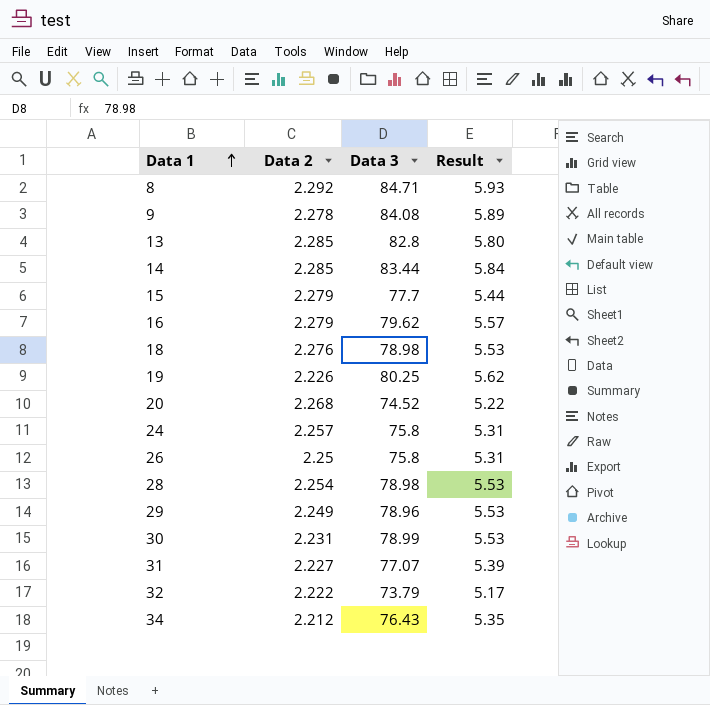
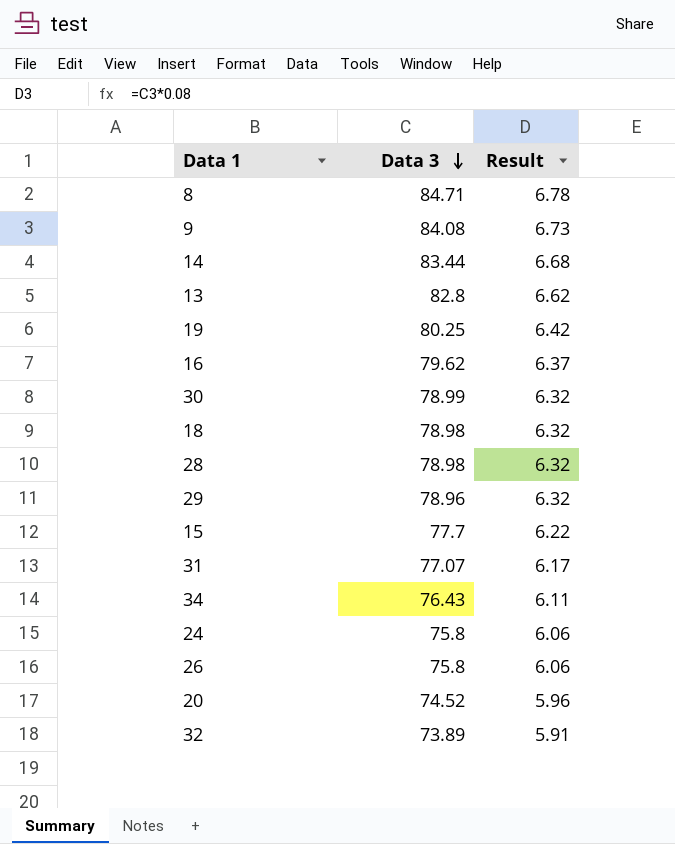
row order: Data 1 ascending -> Data 3 descending
column Data 2 | position: 2 -> none
column Result | formula: [Data 3] * 0.07 -> [Data 3] * 0.08
32 | Data 3: 73.79 -> 73.89

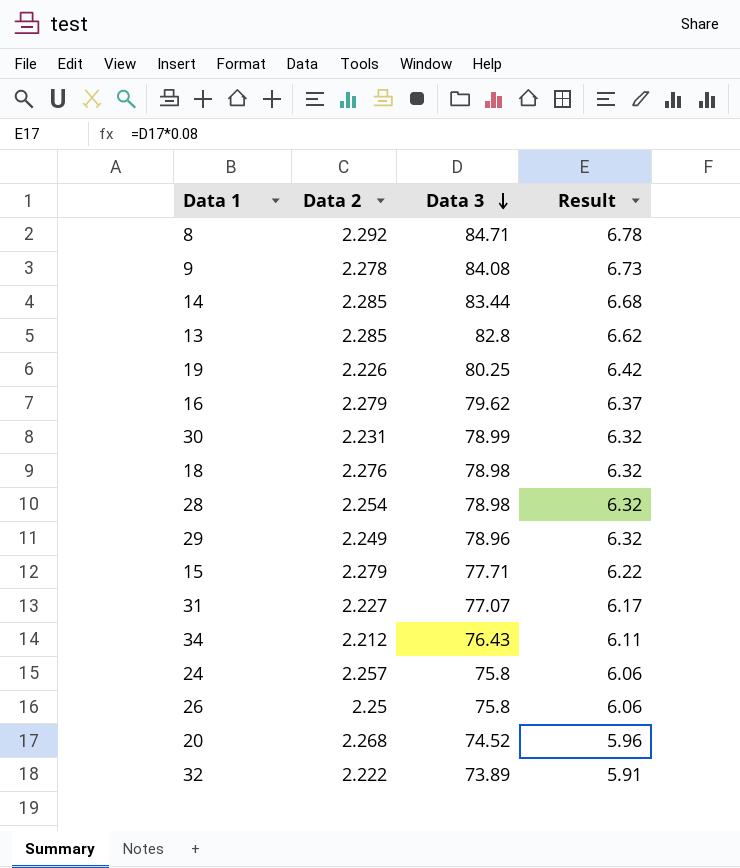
column Data 2 | position: none -> 2
15 | Data 3: 77.7 -> 77.71

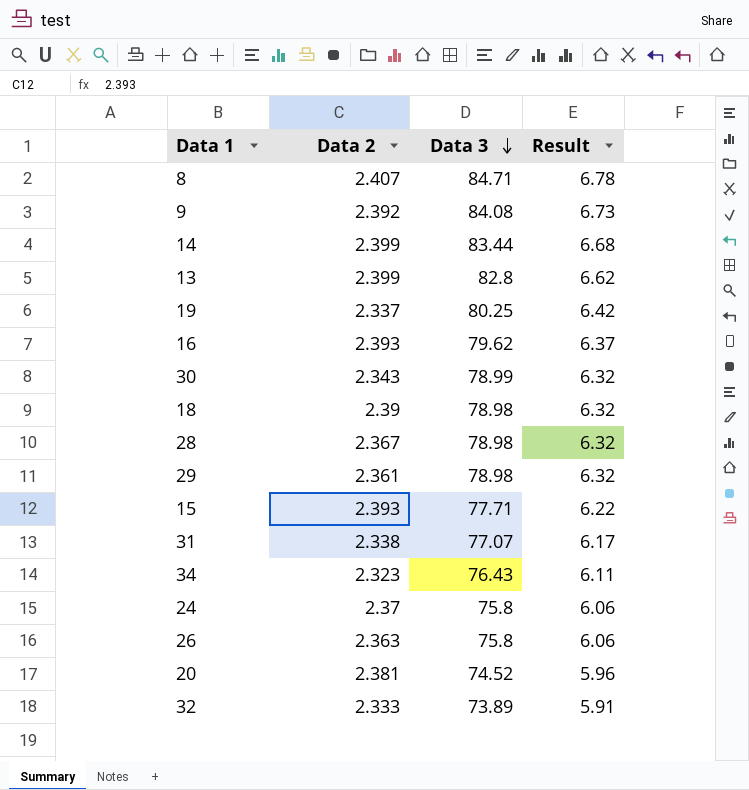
8 | Data 2: 2.292 -> 2.407
9 | Data 2: 2.278 -> 2.392
14 | Data 2: 2.285 -> 2.399
13 | Data 2: 2.285 -> 2.399
19 | Data 2: 2.226 -> 2.337
16 | Data 2: 2.279 -> 2.393
30 | Data 2: 2.231 -> 2.343
18 | Data 2: 2.276 -> 2.39
28 | Data 2: 2.254 -> 2.367
29 | Data 2: 2.249 -> 2.361
29 | Data 3: 78.96 -> 78.98
15 | Data 2: 2.279 -> 2.393
31 | Data 2: 2.227 -> 2.338
34 | Data 2: 2.212 -> 2.323
24 | Data 2: 2.257 -> 2.37
26 | Data 2: 2.25 -> 2.363
20 | Data 2: 2.268 -> 2.381
32 | Data 2: 2.222 -> 2.333

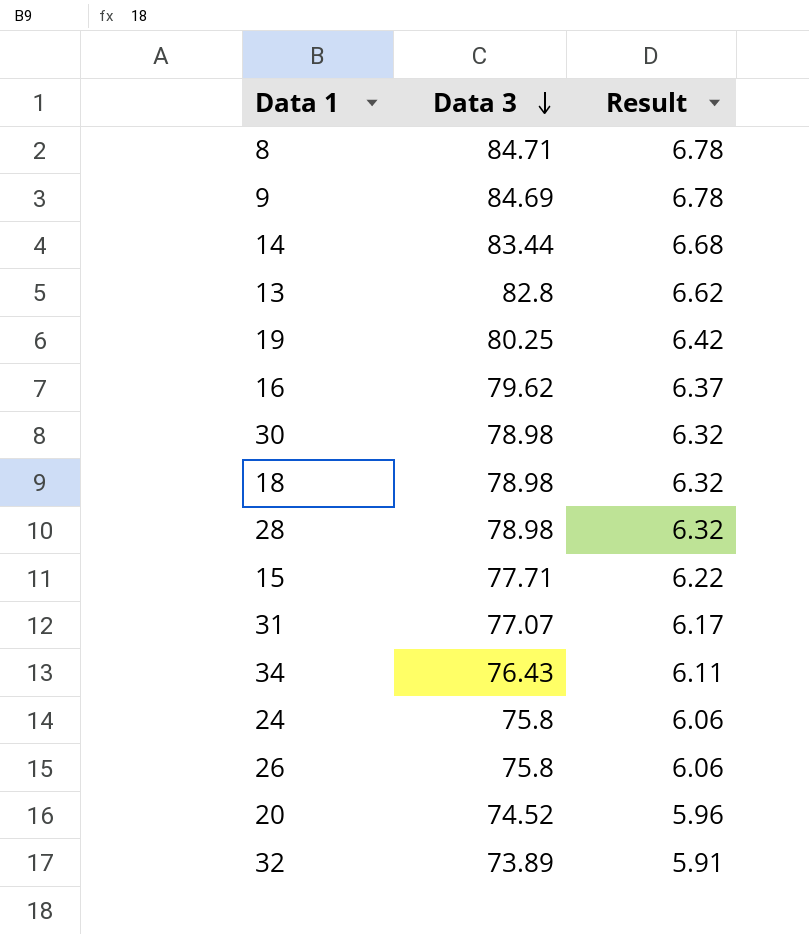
column Data 2 | position: 2 -> none
row 29: 2.361 | 78.98 | 6.32 -> none
9 | Data 3: 84.08 -> 84.69
9 | Result: 6.73 -> 6.78
30 | Data 3: 78.99 -> 78.98

